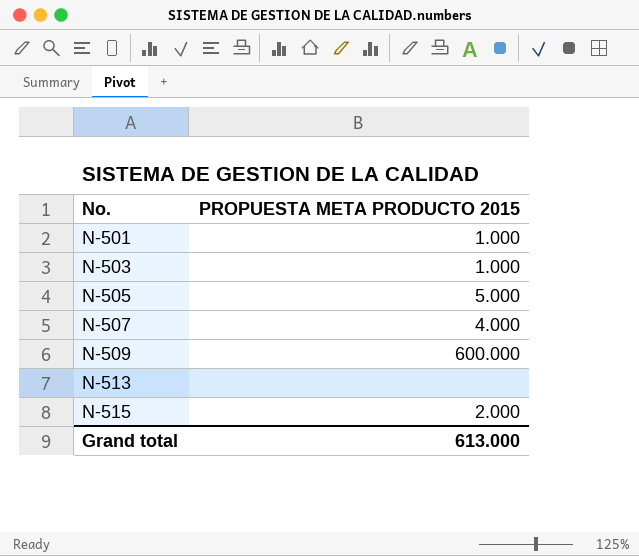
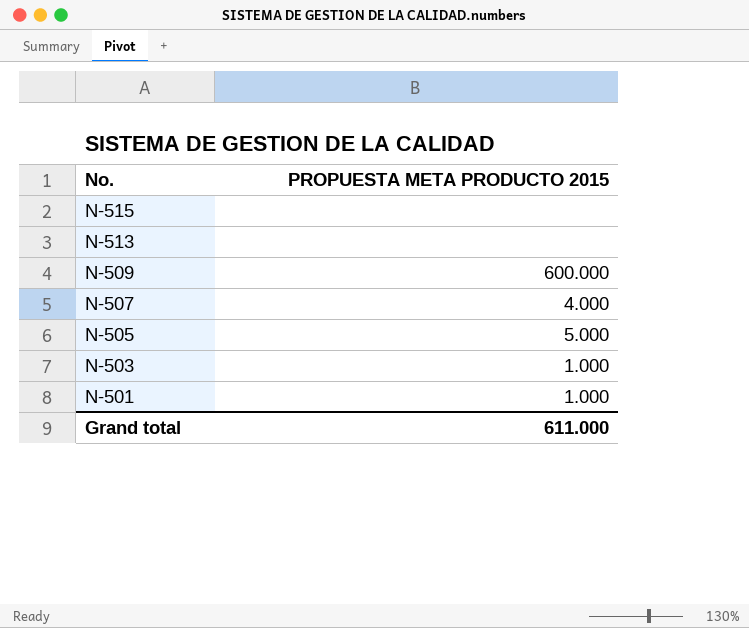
row order: No. ascending -> No. descending
N-515 | PROPUESTA META PRODUCTO 2015: 2.000 -> none
Grand total | PROPUESTA META PRODUCTO 2015: 613.000 -> 611.000

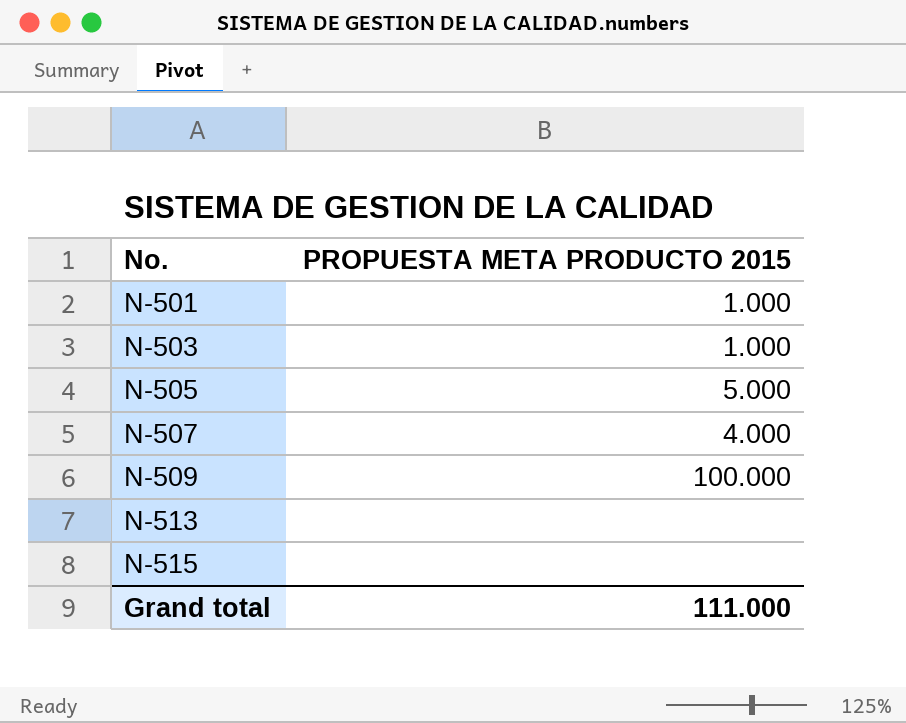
row order: No. descending -> No. ascending
N-509 | PROPUESTA META PRODUCTO 2015: 600.000 -> 100.000
Grand total | PROPUESTA META PRODUCTO 2015: 611.000 -> 111.000

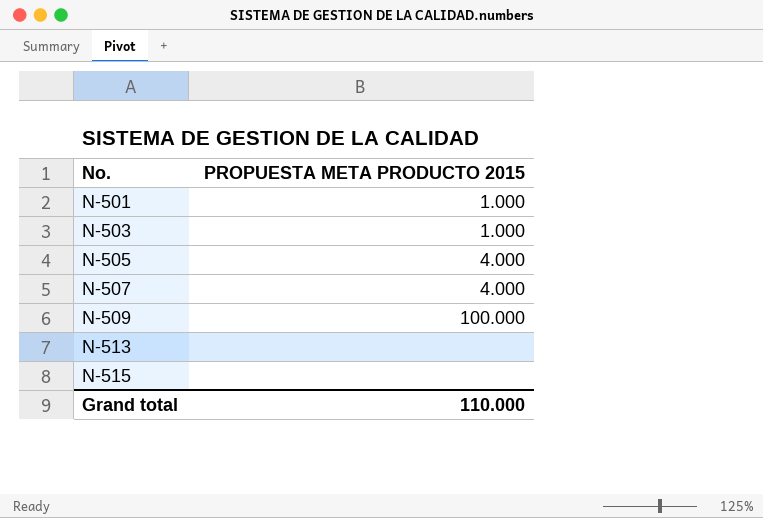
N-505 | PROPUESTA META PRODUCTO 2015: 5.000 -> 4.000
Grand total | PROPUESTA META PRODUCTO 2015: 111.000 -> 110.000

